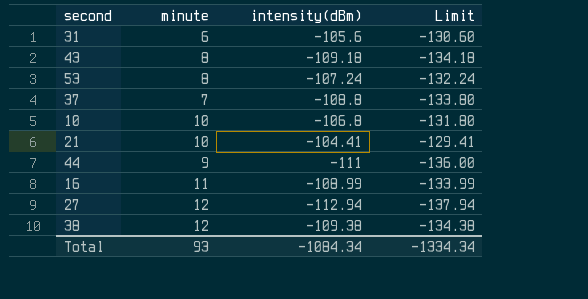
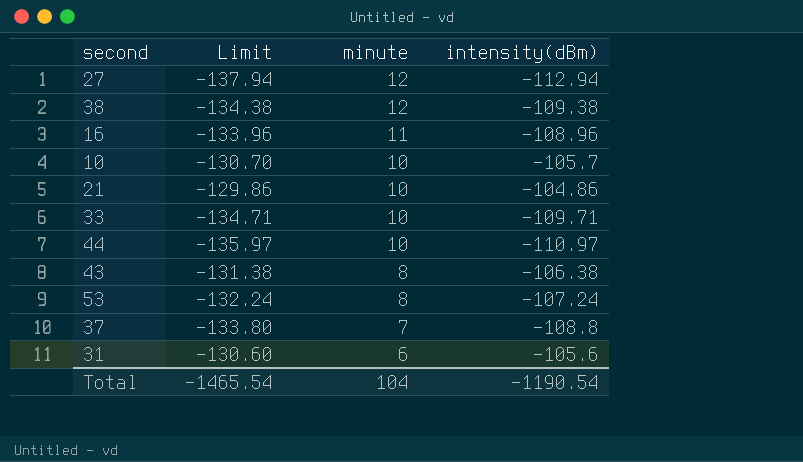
row order: none -> minute descending
column Limit | position: 4 -> 2
16 | Limit: -133.99 -> -133.96
16 | intensity(dBm): -108.99 -> -108.96
10 | Limit: -131.80 -> -130.70
10 | intensity(dBm): -106.8 -> -105.7
21 | Limit: -129.41 -> -129.86
21 | intensity(dBm): -104.41 -> -104.86
row 33: none -> -134.71 | 10 | -109.71
44 | Limit: -136.00 -> -135.97
44 | minute: 9 -> 10
44 | intensity(dBm): -111 -> -110.97
43 | Limit: -134.18 -> -131.38
43 | intensity(dBm): -109.18 -> -106.38
Total | Limit: -1334.34 -> -1465.54
Total | minute: 93 -> 104
Total | intensity(dBm): -1084.34 -> -1190.54

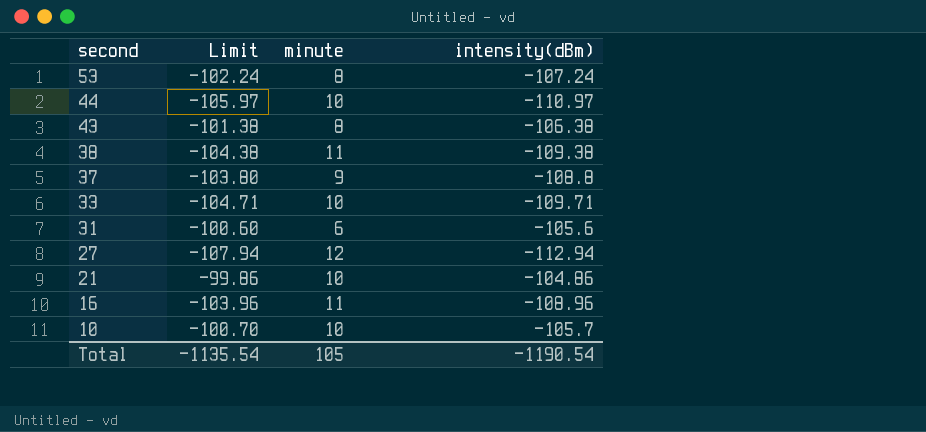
row order: minute descending -> second descending
column Limit | formula: [intensity(dBm)] - 25 -> [intensity(dBm)] + 5
38 | minute: 12 -> 11
37 | minute: 7 -> 9
Total | Limit: -1465.54 -> -1135.54
Total | minute: 104 -> 105

